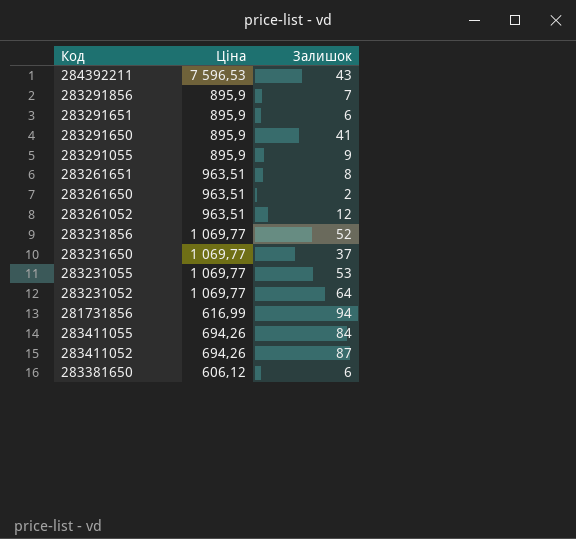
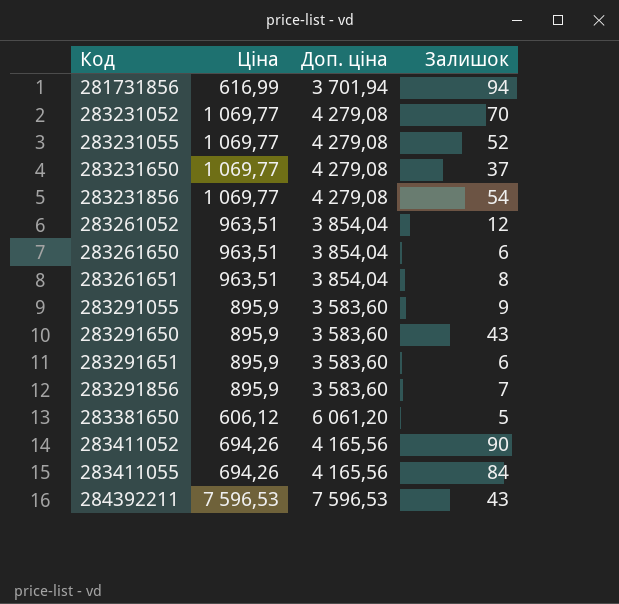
row order: none -> Код ascending
column Доп. ціна | position: none -> 3
283231052 | Залишок: 64 -> 70
283231055 | Залишок: 53 -> 52
283231856 | Залишок: 52 -> 54
283261650 | Залишок: 2 -> 6
283291650 | Залишок: 41 -> 43
283381650 | Залишок: 6 -> 5
283411052 | Залишок: 87 -> 90

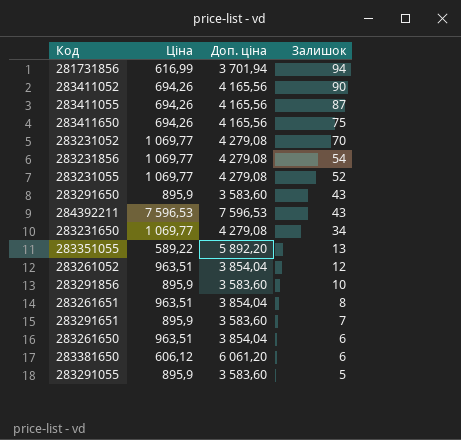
row order: Код ascending -> Залишок descending
283411055 | Залишок: 84 -> 87
row 283411650: none -> 694,26 | 4 165,56 | 75
283231650 | Залишок: 37 -> 34
row 283351055: none -> 589,22 | 5 892,20 | 13
283291856 | Залишок: 7 -> 10
283291651 | Залишок: 6 -> 7
283381650 | Залишок: 5 -> 6
283291055 | Залишок: 9 -> 5

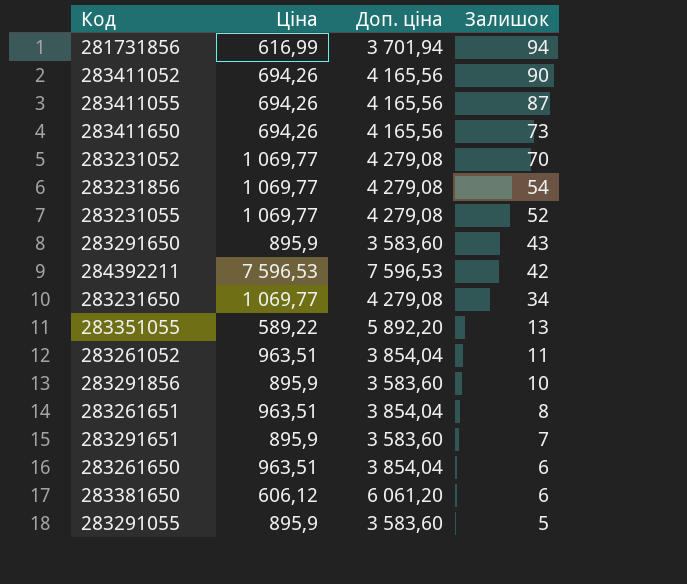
283411650 | Залишок: 75 -> 73
284392211 | Залишок: 43 -> 42
283261052 | Залишок: 12 -> 11

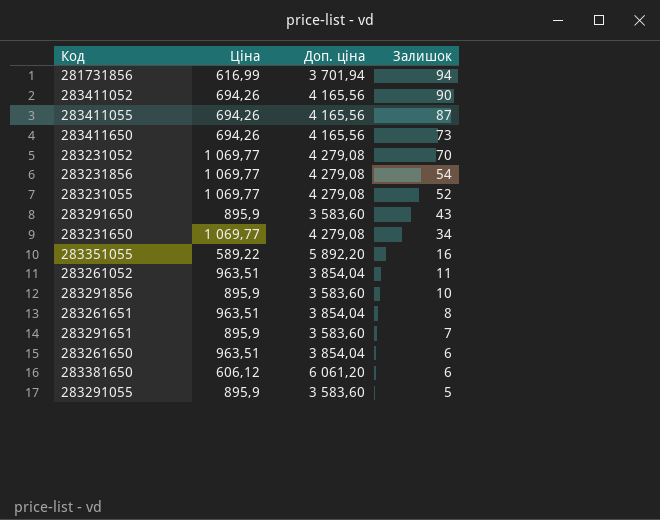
row 284392211: 7 596,53 | 7 596,53 | 42 -> none
283351055 | Залишок: 13 -> 16

